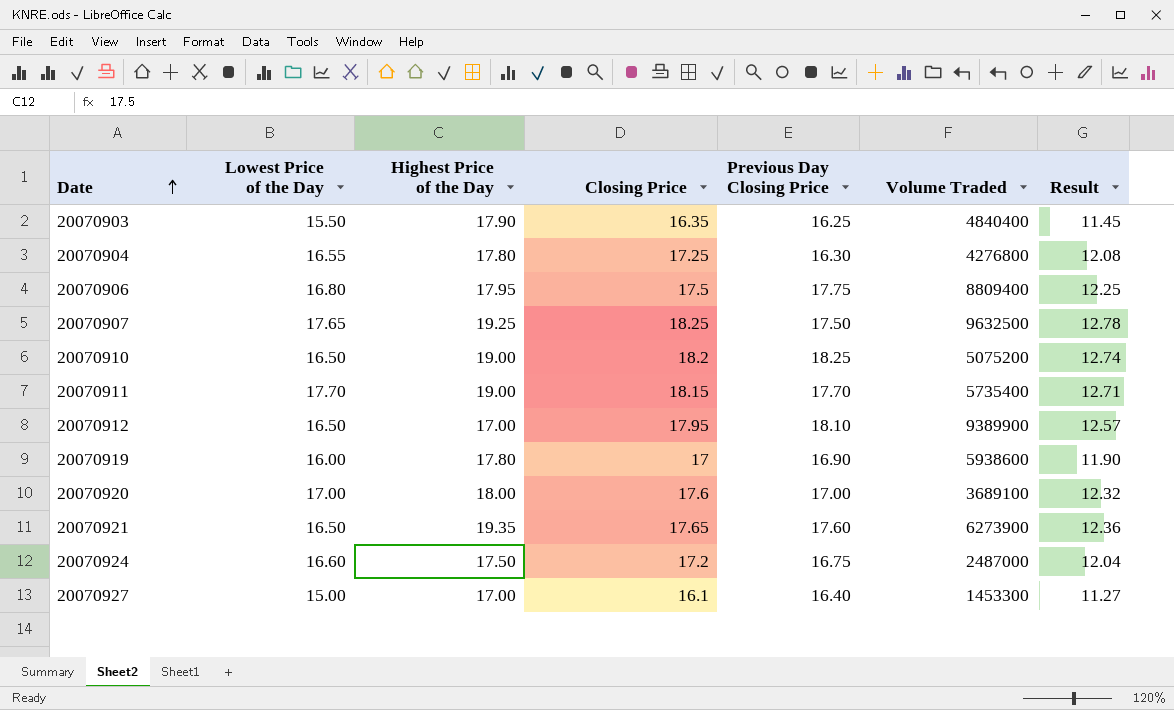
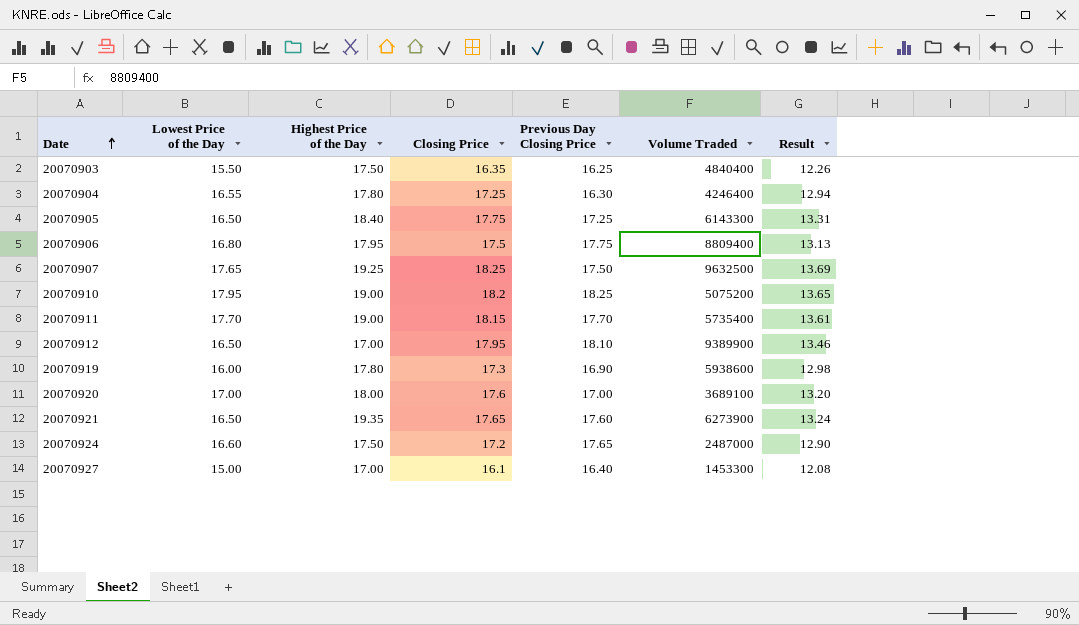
column Result | formula: [Closing Price] * 0.7 -> [Closing Price] * 0.75
20070903 | Highest Price of the Day: 17.90 -> 17.50
20070904 | Volume Traded: 4276800 -> 4246400
row 20070905: none -> 16.50 | 18.40 | 17.75 | 17.25 | 6143300 | 13.31
20070910 | Lowest Price of the Day: 16.50 -> 17.95
20070919 | Closing Price: 17 -> 17.3
20070924 | Previous Day Closing Price: 16.75 -> 17.65

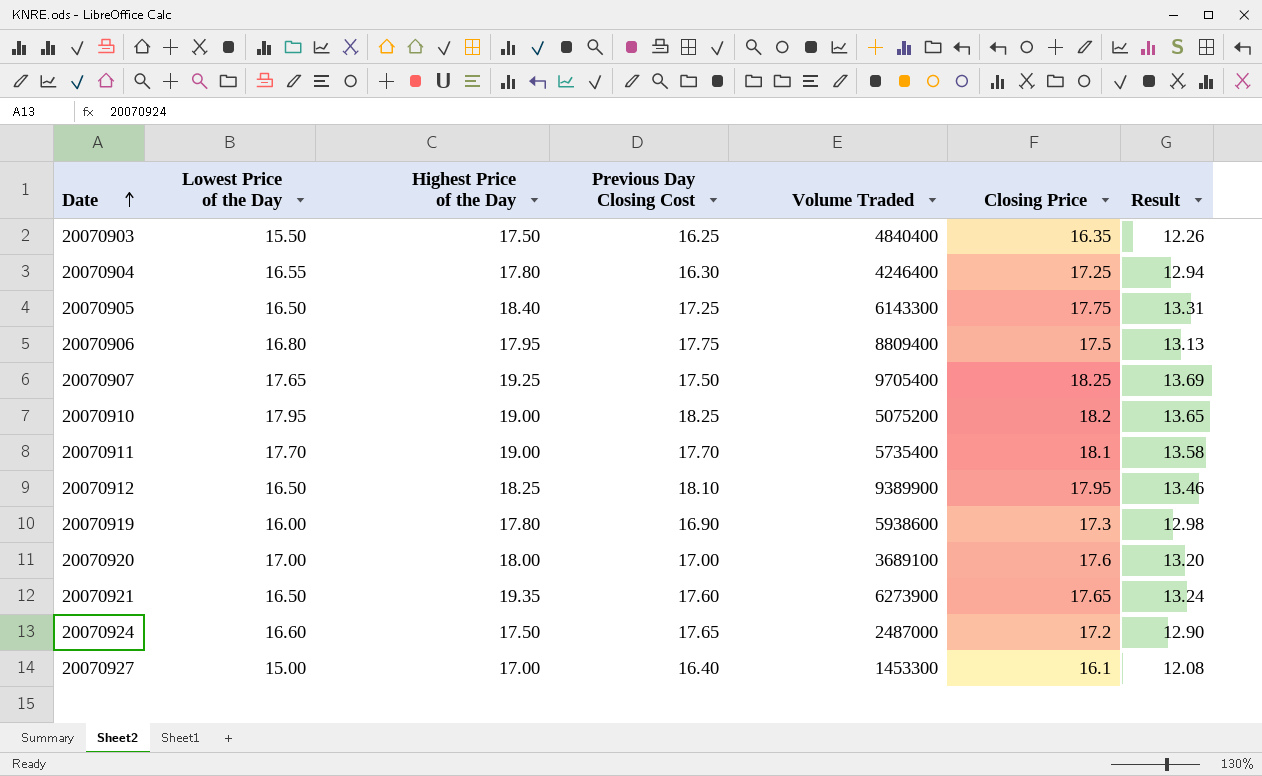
column name: Previous Day Closing Price -> Previous Day Closing Cost
column Closing Price | position: 4 -> 6
20070907 | Volume Traded: 9632500 -> 9705400
20070911 | Closing Price: 18.15 -> 18.1
20070911 | Result: 13.61 -> 13.58
20070912 | Highest Price of the Day: 17.00 -> 18.25

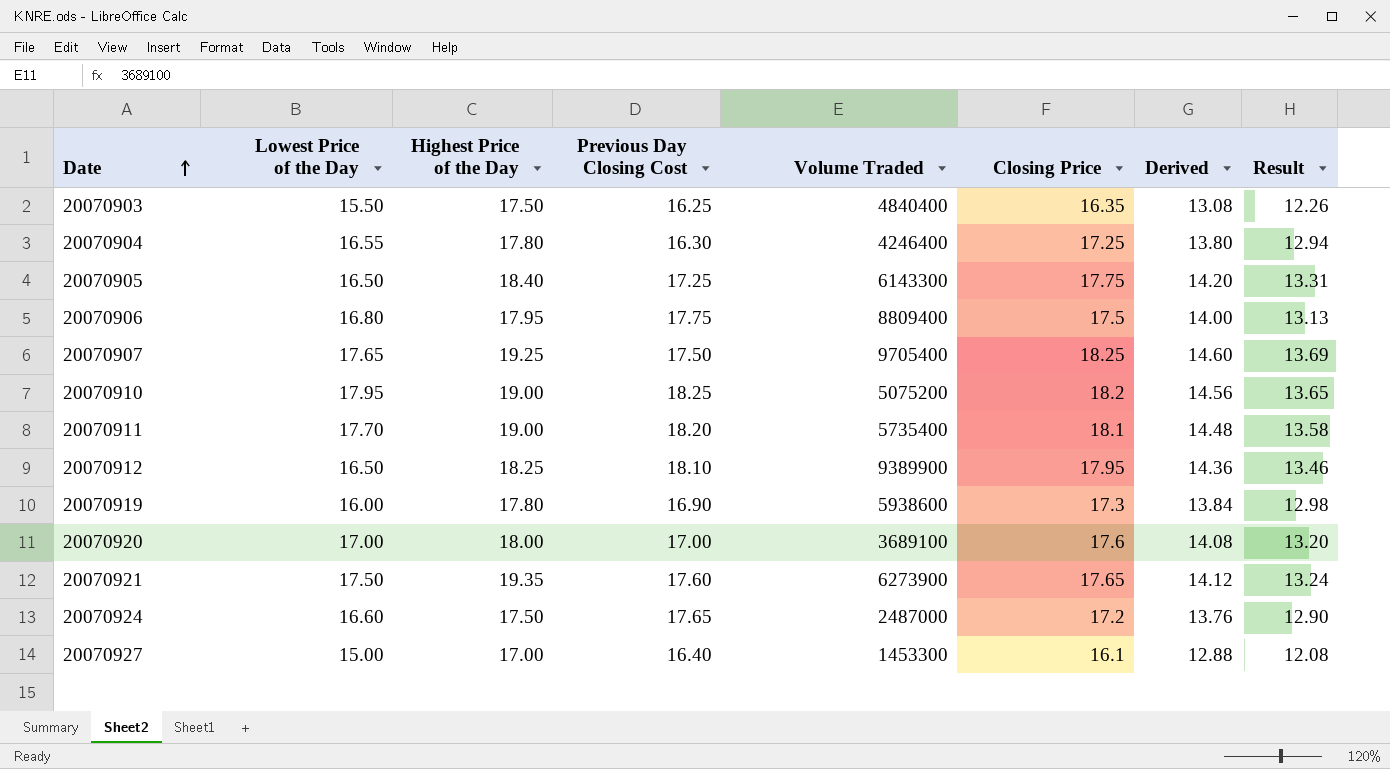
column Derived | formula: none -> [Closing Price] * 0.8
20070911 | Previous Day Closing Cost: 17.70 -> 18.20
20070921 | Lowest Price of the Day: 16.50 -> 17.50

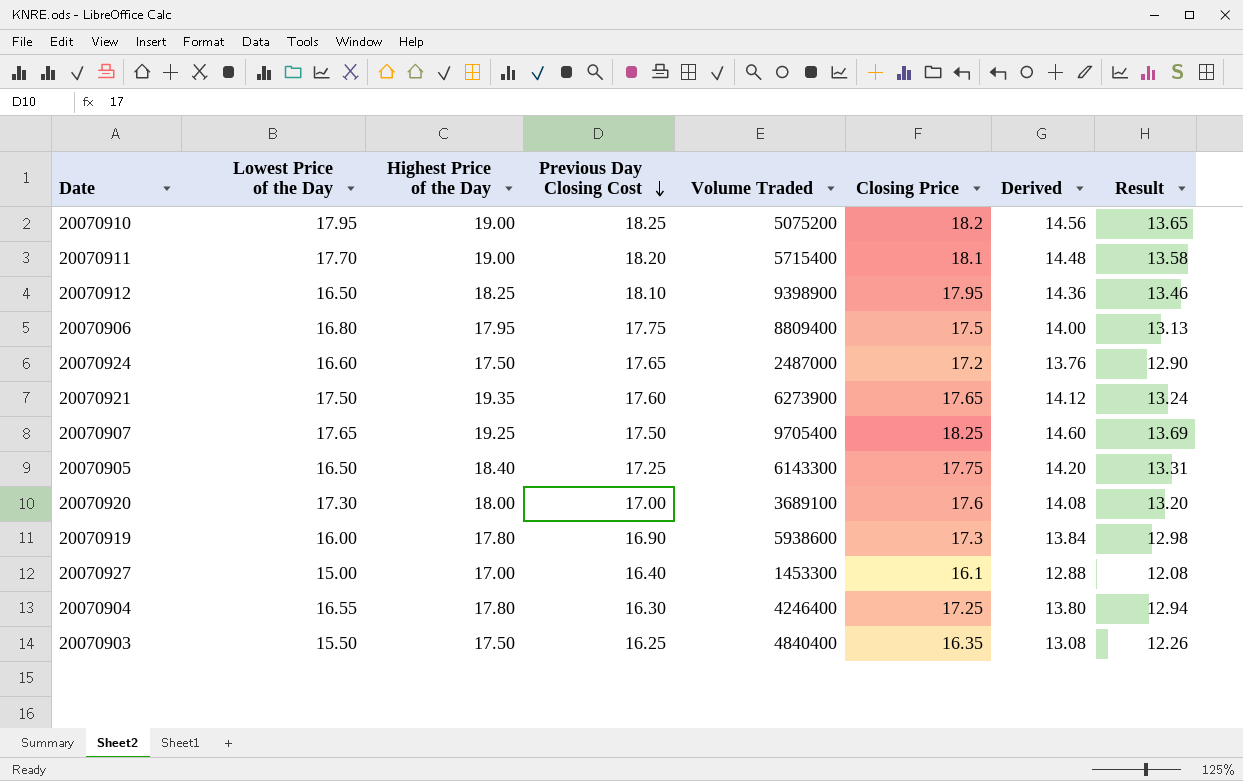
row order: Date ascending -> Previous Day Closing Cost descending
20070911 | Volume Traded: 5735400 -> 5715400
20070912 | Volume Traded: 9389900 -> 9398900
20070920 | Lowest Price of the Day: 17.00 -> 17.30

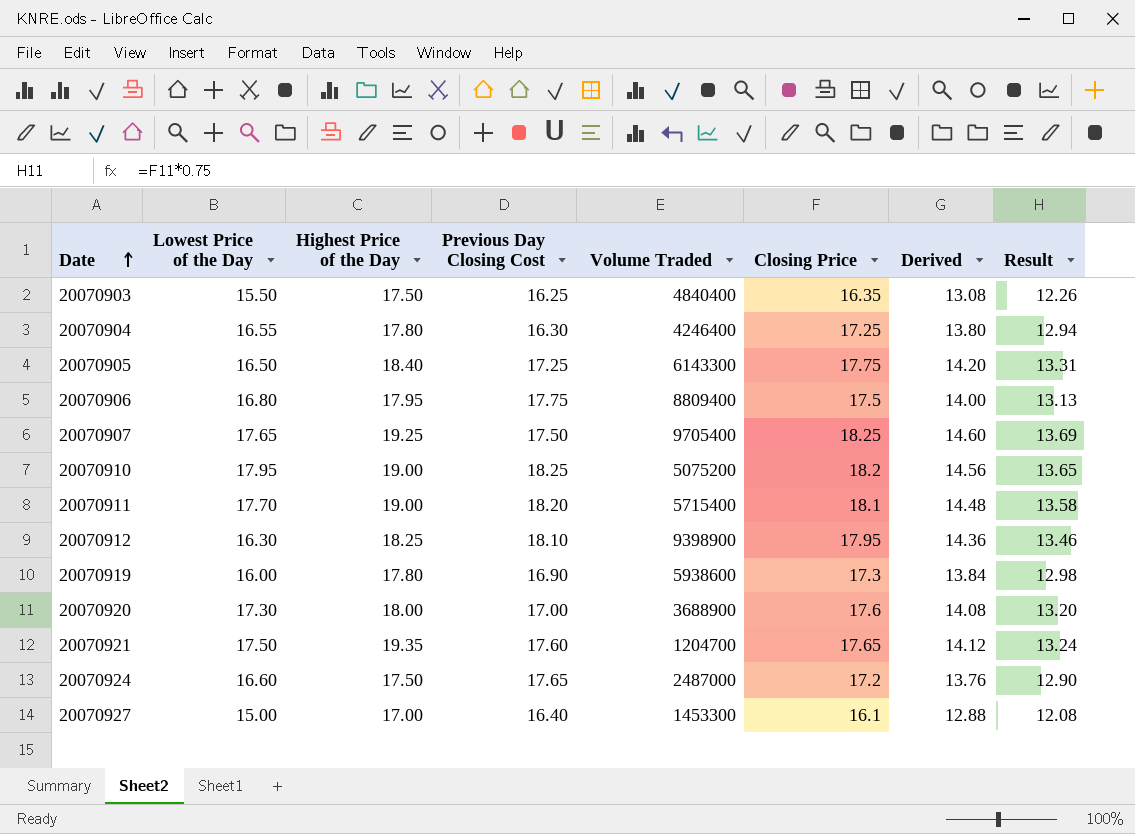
row order: Previous Day Closing Cost descending -> Date ascending
20070912 | Lowest Price of the Day: 16.50 -> 16.30
20070920 | Volume Traded: 3689100 -> 3688900
20070921 | Volume Traded: 6273900 -> 1204700

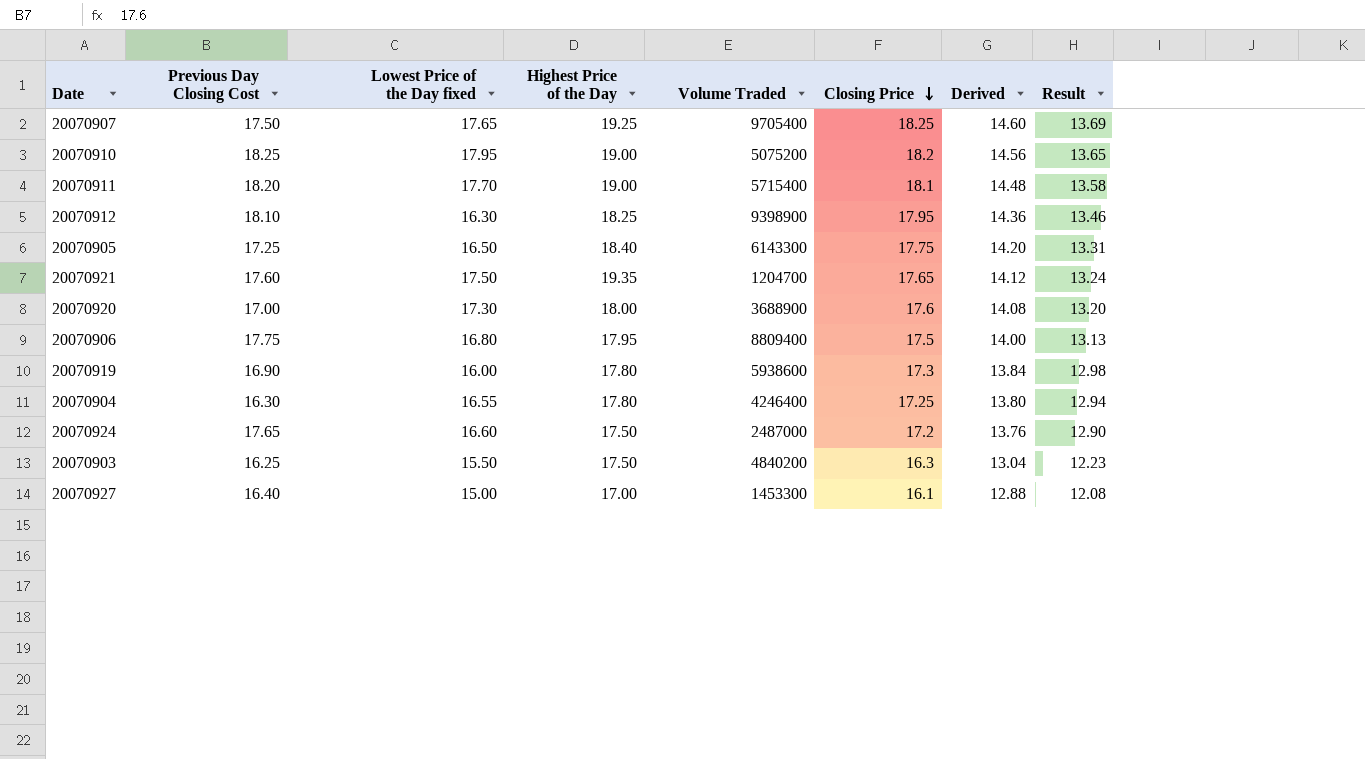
row order: Date ascending -> Closing Price descending
column Previous Day Closing Cost | position: 4 -> 2
column name: Lowest Price of the Day -> Lowest Price of the Day fixed
20070903 | Volume Traded: 4840400 -> 4840200
20070903 | Closing Price: 16.35 -> 16.3
20070903 | Derived: 13.08 -> 13.04
20070903 | Result: 12.26 -> 12.23

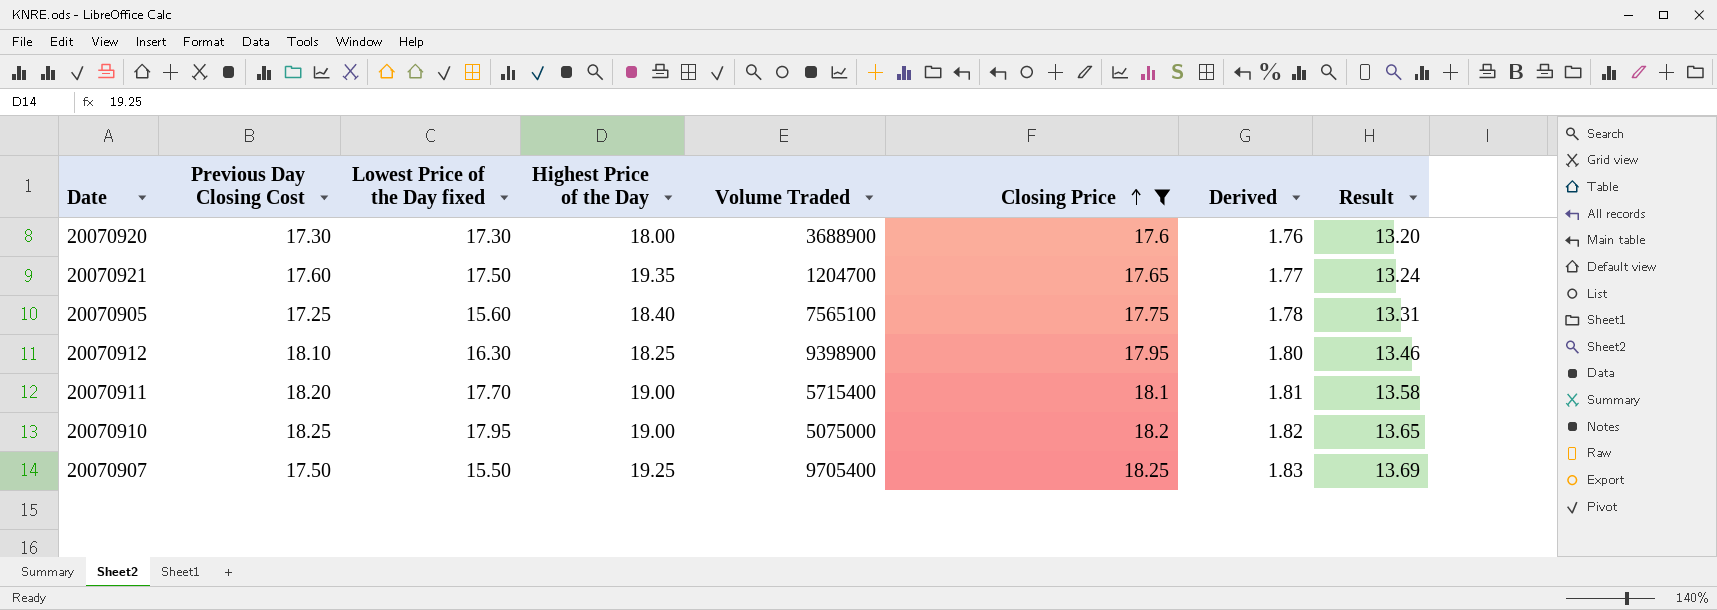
filter: none -> Closing Price >= 17.6
row order: Closing Price descending -> Closing Price ascending
column Derived | formula: [Closing Price] * 0.8 -> [Closing Price] * 0.1
20070920 | Previous Day Closing Cost: 17.00 -> 17.30
20070905 | Lowest Price of the Day fixed: 16.50 -> 15.60
20070905 | Volume Traded: 6143300 -> 7565100
20070910 | Volume Traded: 5075200 -> 5075000
20070907 | Lowest Price of the Day fixed: 17.65 -> 15.50

